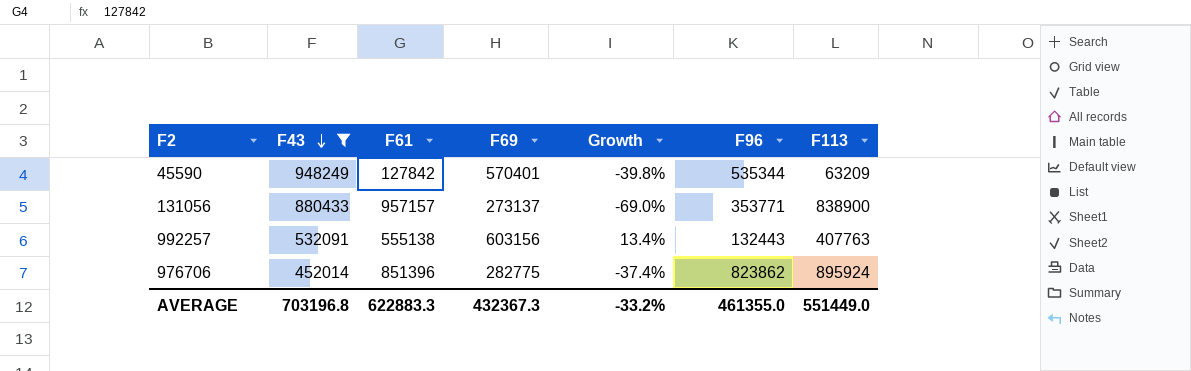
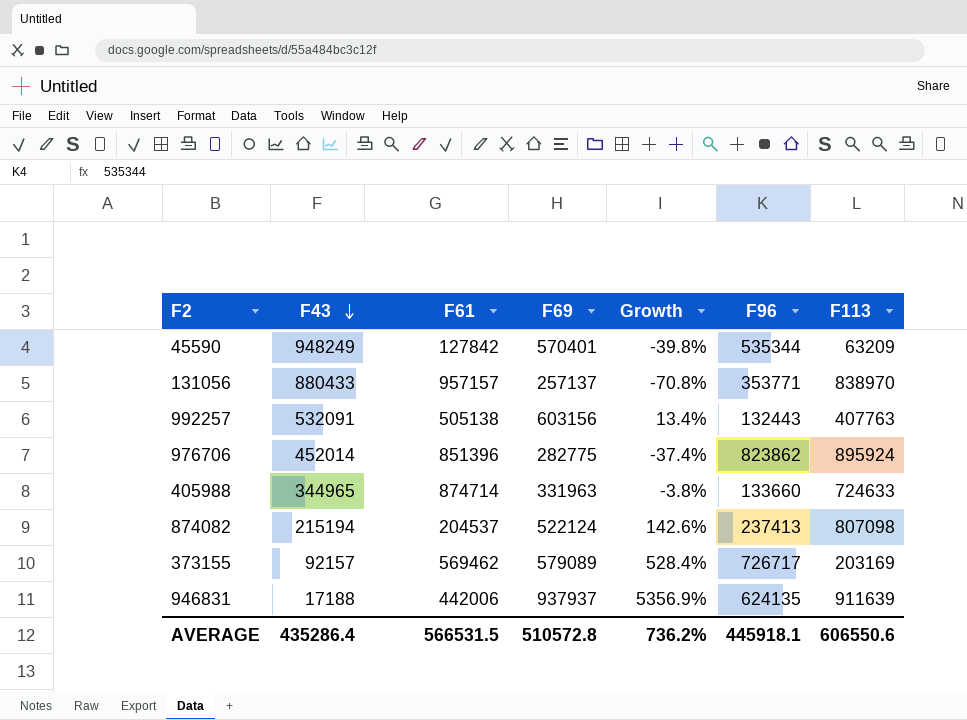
filter: F43 >= 452014 -> none
131056 | F69: 273137 -> 257137
131056 | Growth: -69.0% -> -70.8%
131056 | F113: 838900 -> 838970
992257 | F61: 555138 -> 505138
AVERAGE | F43: 703196.8 -> 435286.4
AVERAGE | F61: 622883.3 -> 566531.5
AVERAGE | F69: 432367.3 -> 510572.8
AVERAGE | Growth: -33.2% -> 736.2%
AVERAGE | F96: 461355.0 -> 445918.1
AVERAGE | F113: 551449.0 -> 606550.6

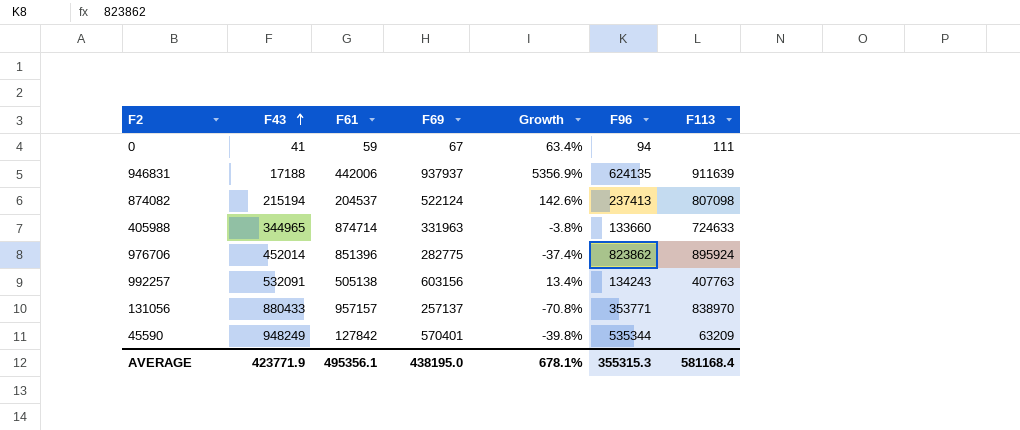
row order: F43 descending -> F43 ascending
row 373155: 92157 | 569462 | 579089 | 528.4% | 726717 | 203169 -> none
row 0: none -> 41 | 59 | 67 | 63.4% | 94 | 111
992257 | F96: 132443 -> 134243
AVERAGE | F43: 435286.4 -> 423771.9
AVERAGE | F61: 566531.5 -> 495356.1
AVERAGE | F69: 510572.8 -> 438195.0
AVERAGE | Growth: 736.2% -> 678.1%
AVERAGE | F96: 445918.1 -> 355315.3
AVERAGE | F113: 606550.6 -> 581168.4

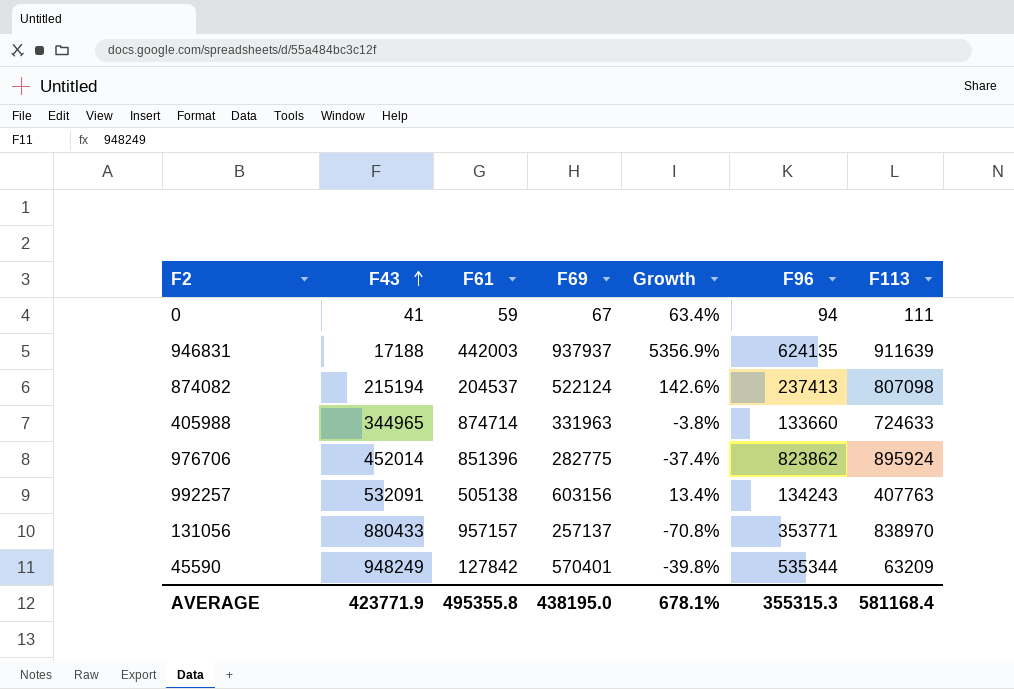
946831 | F61: 442006 -> 442003
AVERAGE | F61: 495356.1 -> 495355.8

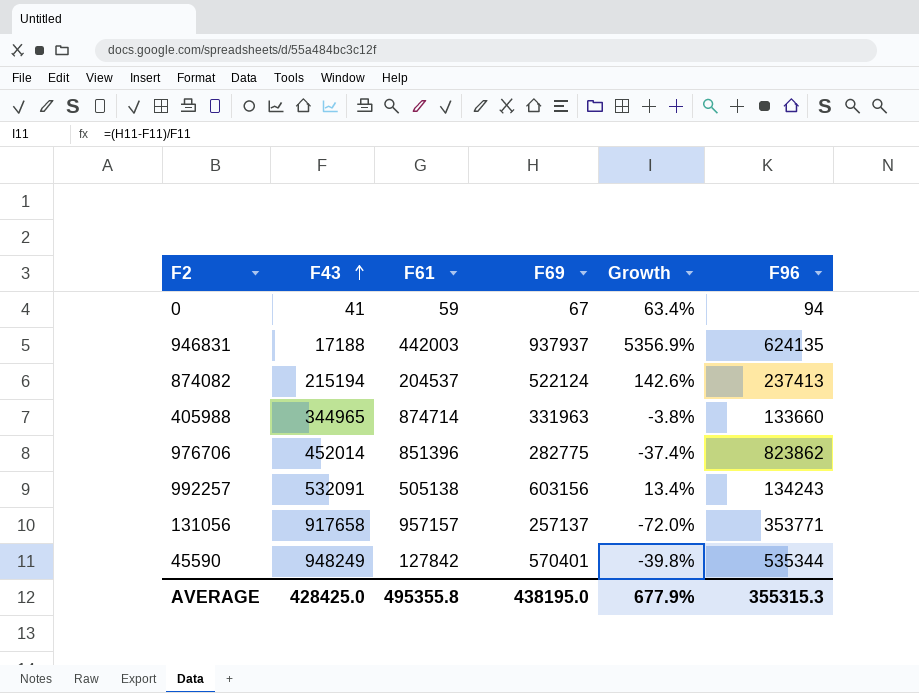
column F113 | position: 7 -> none
131056 | F43: 880433 -> 917658
131056 | Growth: -70.8% -> -72.0%
AVERAGE | F43: 423771.9 -> 428425.0
AVERAGE | Growth: 678.1% -> 677.9%

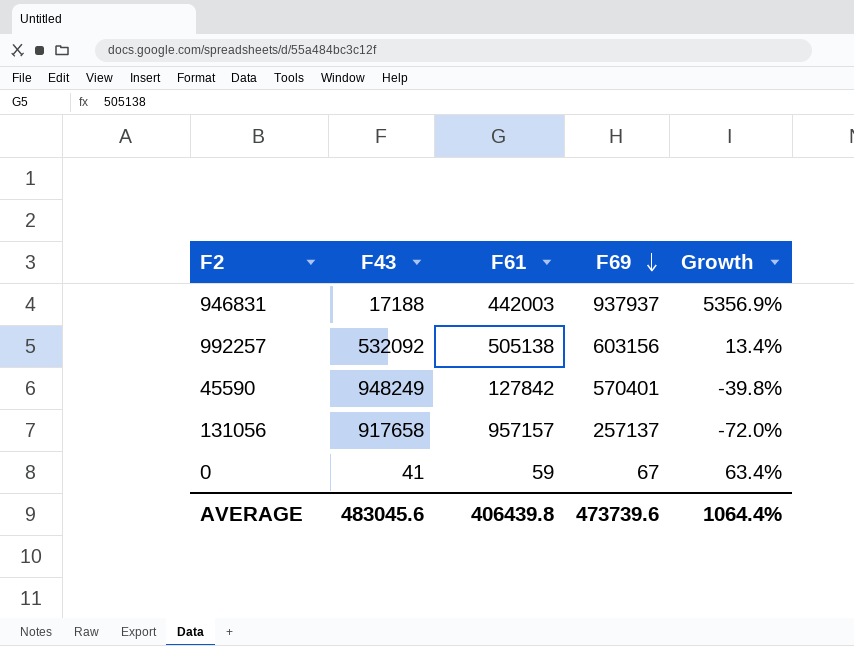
row order: F43 ascending -> F69 descending
column F96 | position: 6 -> none
row 874082: 215194 | 204537 | 522124 | 142.6% | 237413 -> none
row 405988: 344965 | 874714 | 331963 | -3.8% | 133660 -> none
row 976706: 452014 | 851396 | 282775 | -37.4% | 823862 -> none
992257 | F43: 532091 -> 532092
AVERAGE | F43: 428425.0 -> 483045.6
AVERAGE | F61: 495355.8 -> 406439.8
AVERAGE | F69: 438195.0 -> 473739.6
AVERAGE | Growth: 677.9% -> 1064.4%

